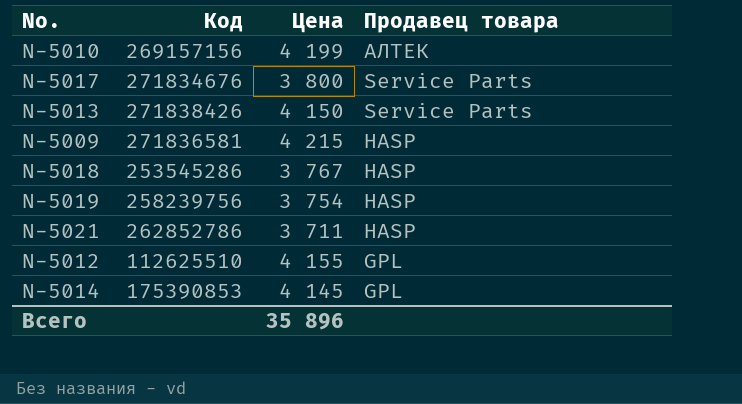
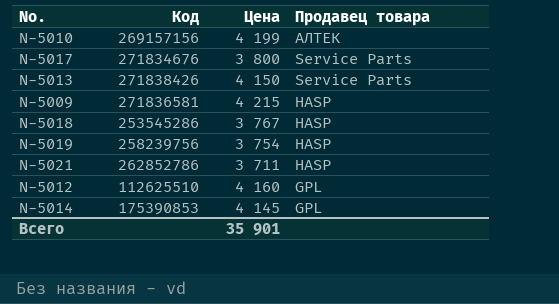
N-5012 | Цена: 4 155 -> 4 160
Всего | Цена: 35 896 -> 35 901

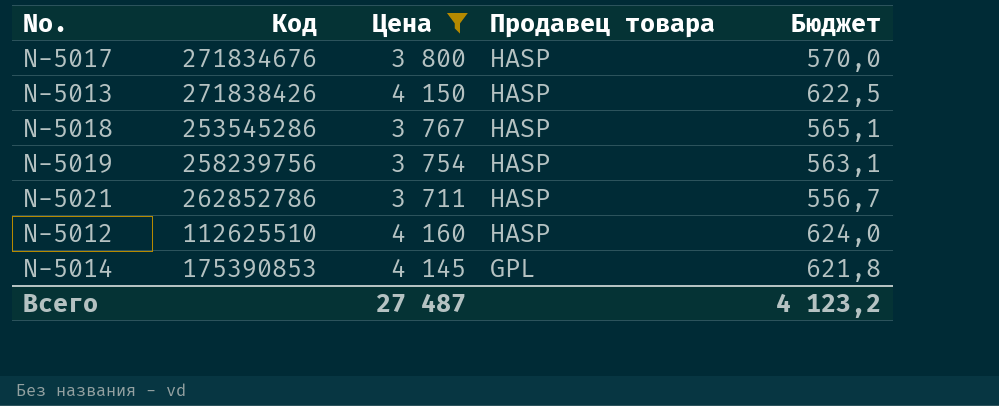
filter: none -> Цена <= 4 160
column Бюджет | formula: none -> [Цена] * 0,15
N-5017 | Продавец товара: Service Parts -> HASP
N-5013 | Продавец товара: Service Parts -> HASP
N-5012 | Продавец товара: GPL -> HASP
Всего | Цена: 35 901 -> 27 487

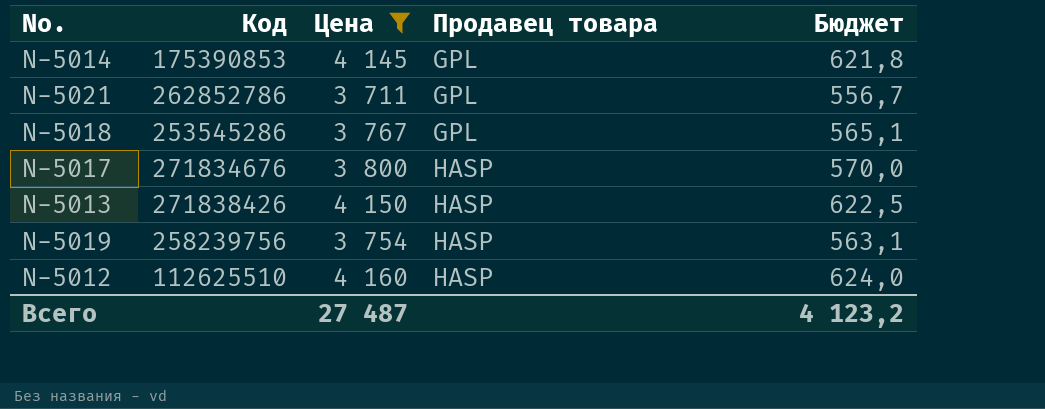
row order: Продавец товара descending -> Продавец товара ascending
N-5021 | Продавец товара: HASP -> GPL
N-5018 | Продавец товара: HASP -> GPL

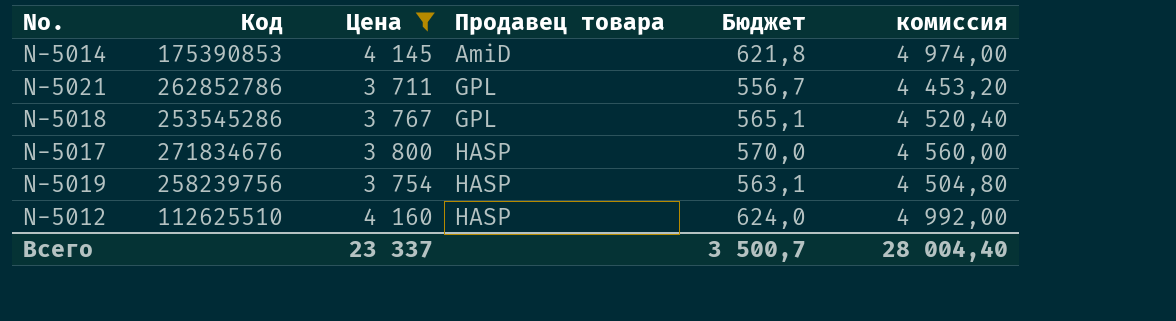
column комиссия | formula: none -> [Цена] * 1,2
row N-5013: 271838426 | 4 150 | HASP | 622,5 -> none
N-5014 | Продавец товара: GPL -> AmiD
Всего | Цена: 27 487 -> 23 337
Всего | Бюджет: 4 123,2 -> 3 500,7

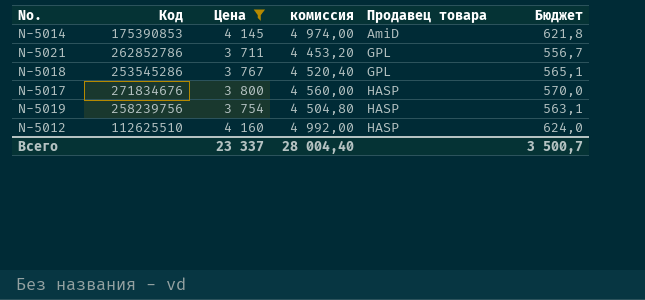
column комиссия | position: 6 -> 4

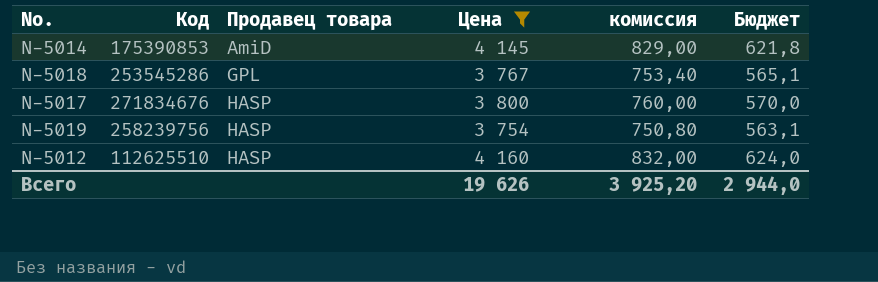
column Продавец товара | position: 5 -> 3
column комиссия | formula: [Цена] * 1,2 -> [Цена] * 0,2
row N-5021: 262852786 | 3 711 | 4 453,20 | GPL | 556,7 -> none
Всего | Цена: 23 337 -> 19 626
Всего | комиссия: 28 004,40 -> 3 925,20
Всего | Бюджет: 3 500,7 -> 2 944,0

